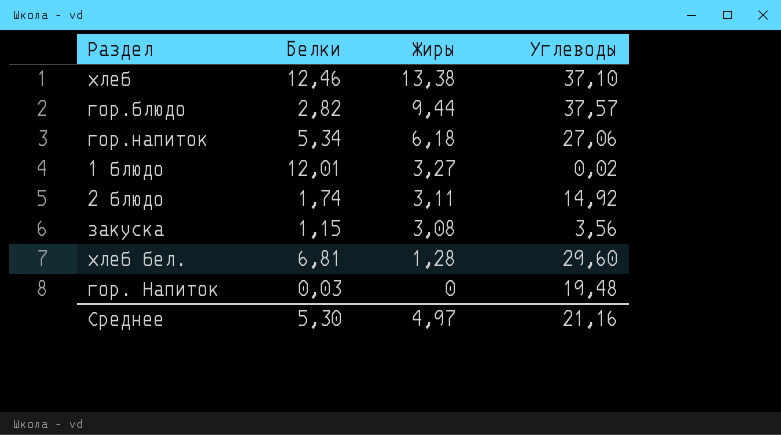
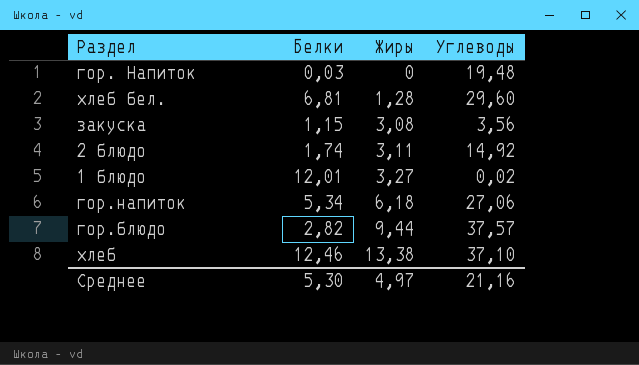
row order: Жиры descending -> Жиры ascending

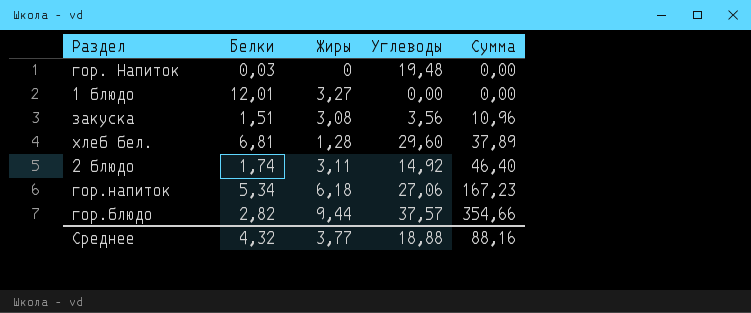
row order: Жиры ascending -> Сумма ascending
column Сумма | formula: none -> [Жиры] * [Углеводы]
row хлеб: 12,46 | 13,38 | 37,10 -> none
1 блюдо | Углеводы: 0,02 -> 0,00
закуска | Белки: 1,15 -> 1,51
Среднее | Белки: 5,30 -> 4,32
Среднее | Жиры: 4,97 -> 3,77
Среднее | Углеводы: 21,16 -> 18,88

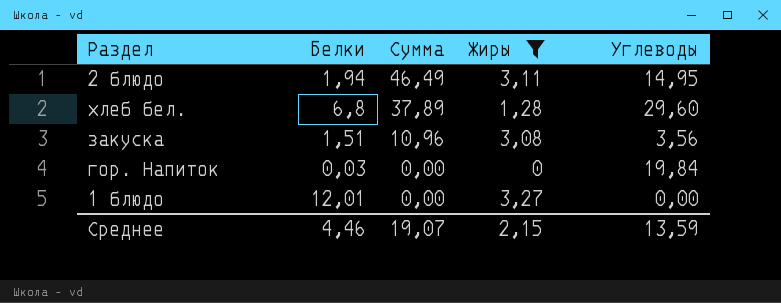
filter: none -> Жиры <= 3,27
row order: Сумма ascending -> Сумма descending
column Сумма | position: 5 -> 3
2 блюдо | Белки: 1,74 -> 1,94
2 блюдо | Сумма: 46,40 -> 46,49
2 блюдо | Углеводы: 14,92 -> 14,95
хлеб бел. | Белки: 6,81 -> 6,8
гор. Напиток | Углеводы: 19,48 -> 19,84
Среднее | Белки: 4,32 -> 4,46
Среднее | Сумма: 88,16 -> 19,07
Среднее | Жиры: 3,77 -> 2,15
Среднее | Углеводы: 18,88 -> 13,59

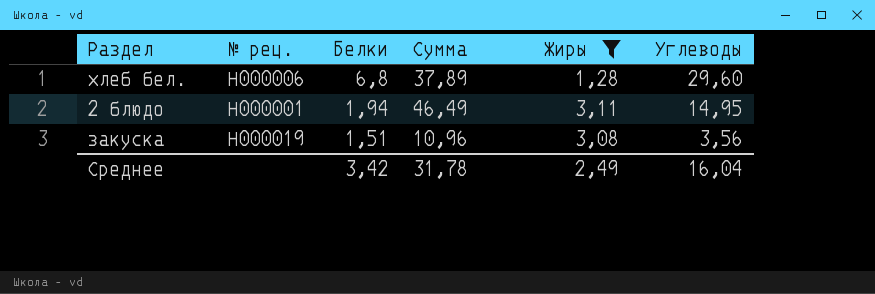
row order: Сумма descending -> Белки descending
column № рец. | position: none -> 2
row гор. Напиток: 0,03 | 0,00 | 0 | 19,84 -> none
row 1 блюдо: 12,01 | 0,00 | 3,27 | 0,00 -> none
Среднее | Белки: 4,46 -> 3,42
Среднее | Сумма: 19,07 -> 31,78
Среднее | Жиры: 2,15 -> 2,49
Среднее | Углеводы: 13,59 -> 16,04

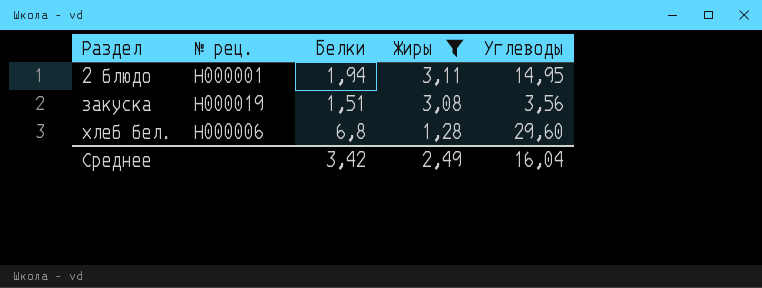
row order: Белки descending -> Раздел ascending
column Сумма | formula: [Жиры] * [Углеводы] -> none

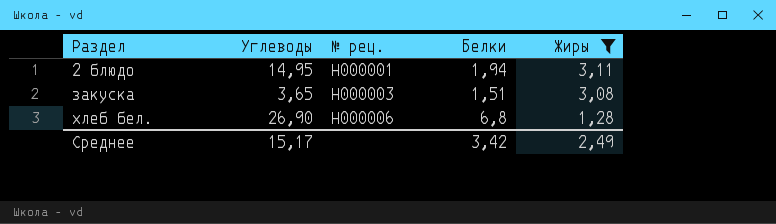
column Углеводы | position: 5 -> 2
закуска | Углеводы: 3,56 -> 3,65
закуска | № рец.: Н000019 -> Н000003
хлеб бел. | Углеводы: 29,60 -> 26,90
Среднее | Углеводы: 16,04 -> 15,17

